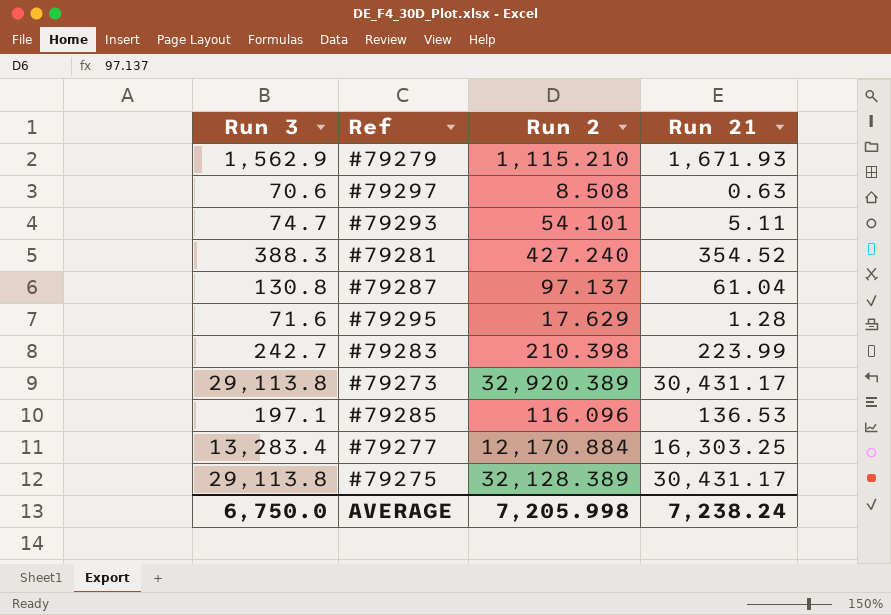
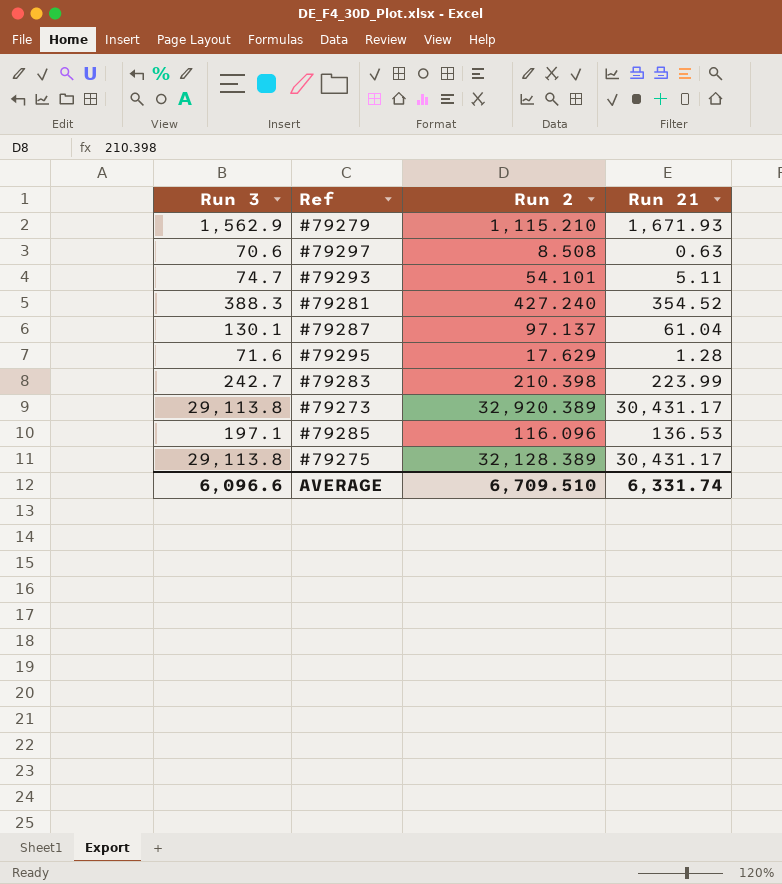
row #79277: 13,283.4 | 12,170.884 | 16,303.25 -> none
#79287 | Run 3: 130.8 -> 130.1
AVERAGE | Run 3: 6,750.0 -> 6,096.6
AVERAGE | Run 2: 7,205.998 -> 6,709.510
AVERAGE | Run 21: 7,238.24 -> 6,331.74

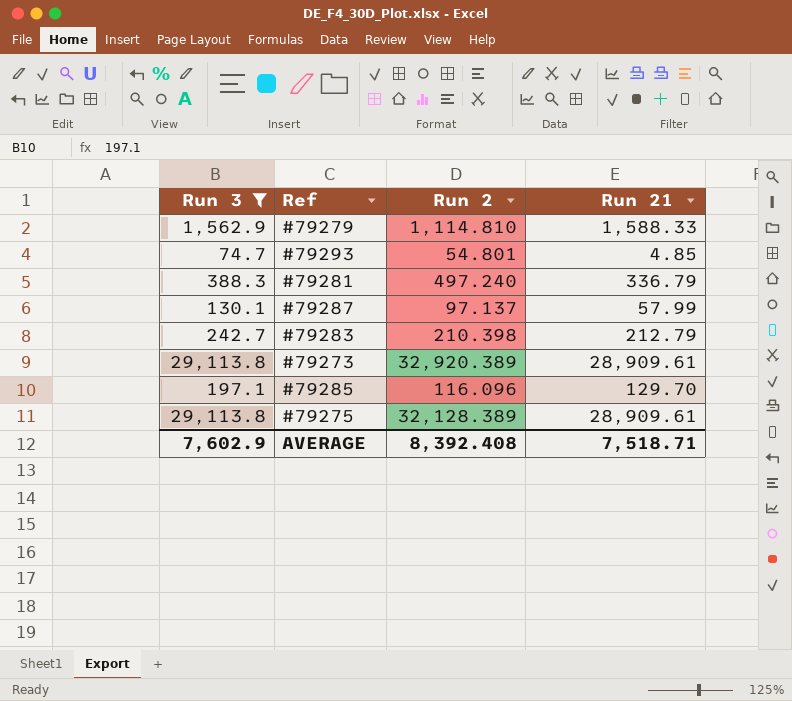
filter: none -> Run 3 >= 74.7
#79279 | Run 2: 1,115.210 -> 1,114.810
#79279 | Run 21: 1,671.93 -> 1,588.33
#79293 | Run 2: 54.101 -> 54.801
#79293 | Run 21: 5.11 -> 4.85
#79281 | Run 2: 427.240 -> 497.240
#79281 | Run 21: 354.52 -> 336.79
#79287 | Run 21: 61.04 -> 57.99
#79283 | Run 21: 223.99 -> 212.79
#79273 | Run 21: 30,431.17 -> 28,909.61
#79285 | Run 21: 136.53 -> 129.70
#79275 | Run 21: 30,431.17 -> 28,909.61
AVERAGE | Run 3: 6,096.6 -> 7,602.9
AVERAGE | Run 2: 6,709.510 -> 8,392.408
AVERAGE | Run 21: 6,331.74 -> 7,518.71

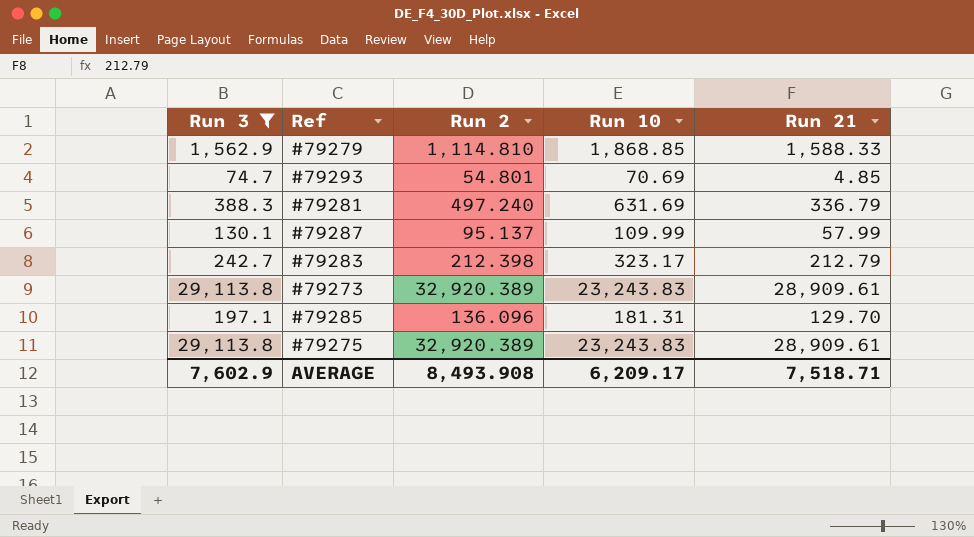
column Run 10 | position: none -> 4
#79287 | Run 2: 97.137 -> 95.137
#79283 | Run 2: 210.398 -> 212.398
#79285 | Run 2: 116.096 -> 136.096
#79275 | Run 2: 32,128.389 -> 32,920.389
AVERAGE | Run 2: 8,392.408 -> 8,493.908

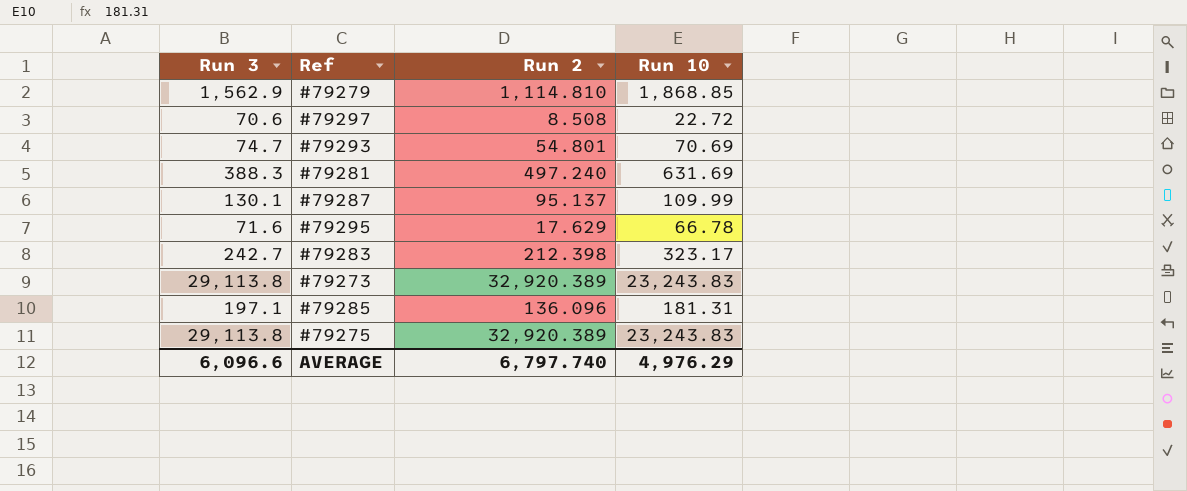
filter: Run 3 >= 74.7 -> none
column Run 21 | position: 5 -> none
AVERAGE | Run 3: 7,602.9 -> 6,096.6
AVERAGE | Run 2: 8,493.908 -> 6,797.740
AVERAGE | Run 10: 6,209.17 -> 4,976.29

